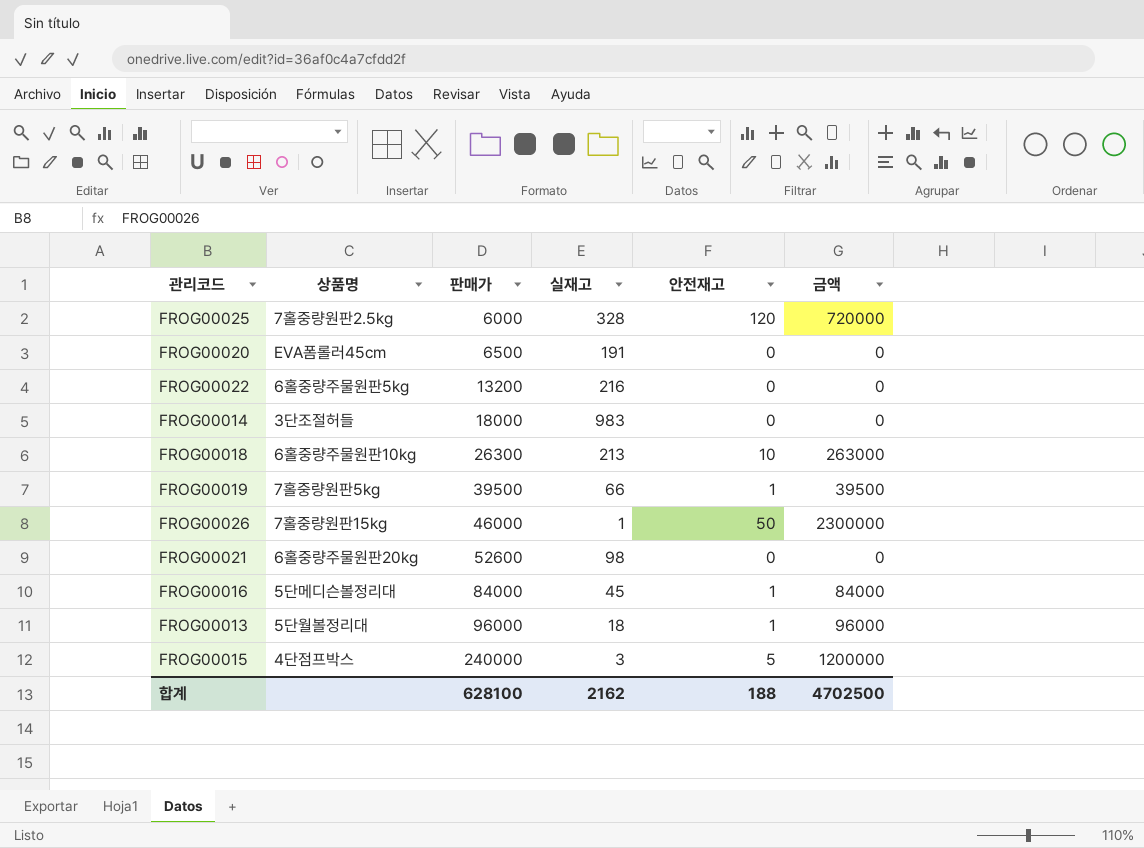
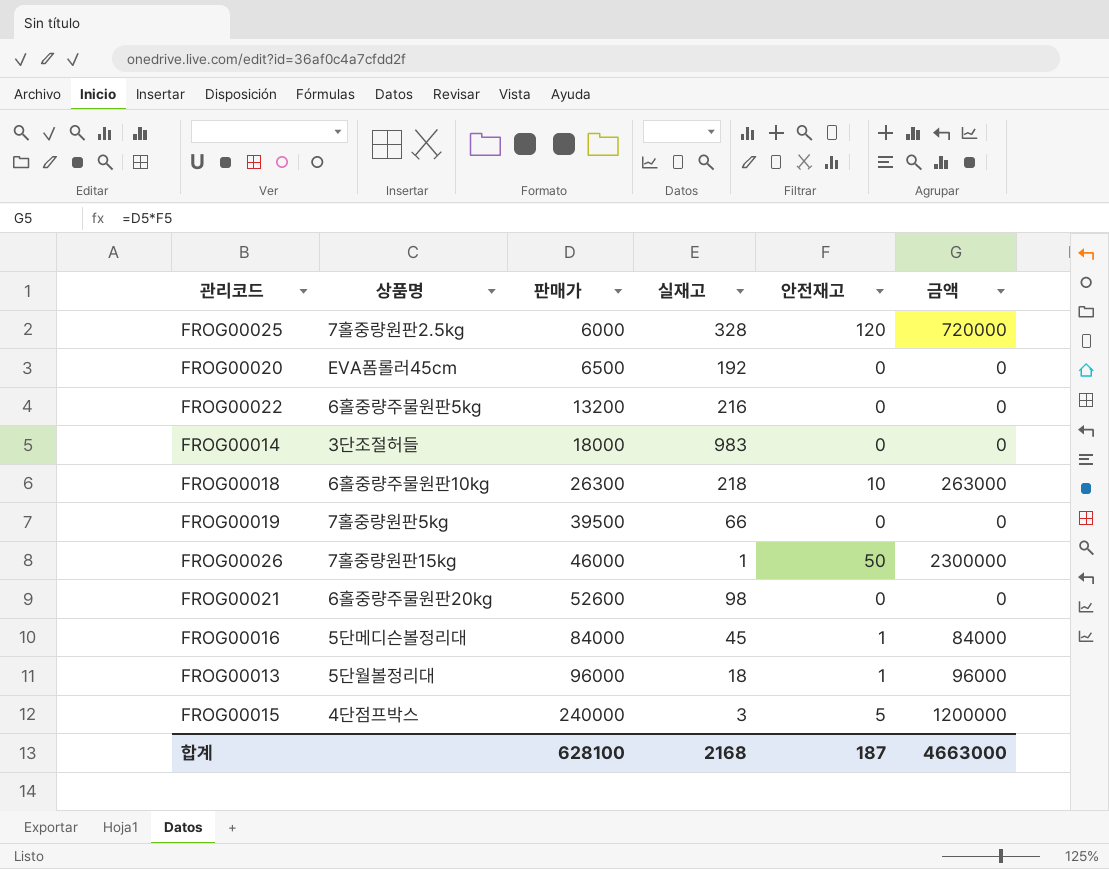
FROG00020 | 실재고: 191 -> 192
FROG00018 | 실재고: 213 -> 218
FROG00019 | 안전재고: 1 -> 0
FROG00019 | 금액: 39500 -> 0
합계 | 실재고: 2162 -> 2168
합계 | 안전재고: 188 -> 187
합계 | 금액: 4702500 -> 4663000

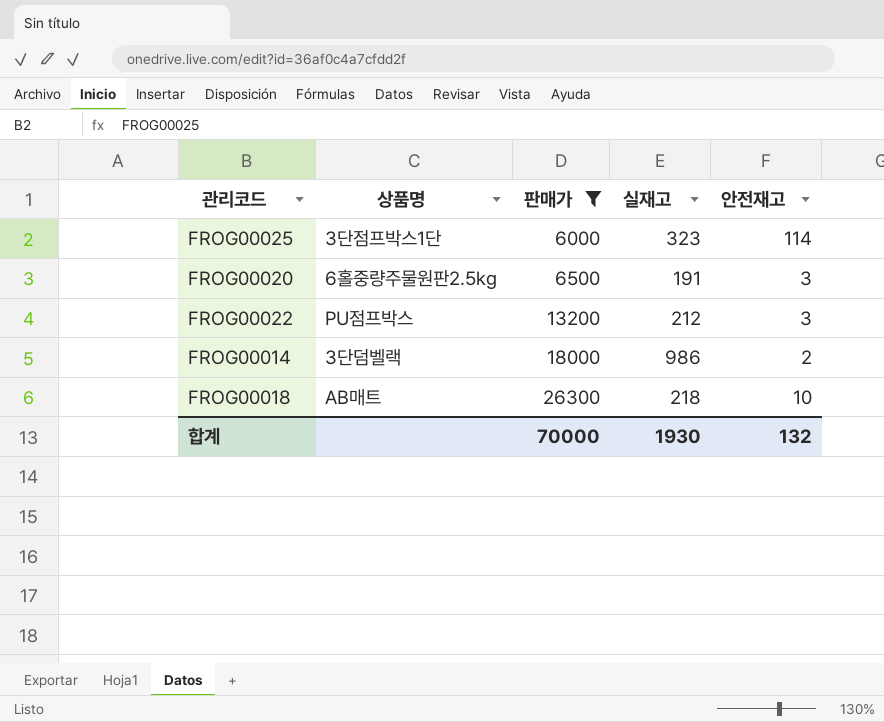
filter: none -> 판매가 <= 26300
column 금액 | formula: [판매가] * [안전재고] -> none
FROG00025 | 상품명: 7홀중량원판2.5kg -> 3단점프박스1단
FROG00025 | 실재고: 328 -> 323
FROG00025 | 안전재고: 120 -> 114
FROG00020 | 상품명: EVA폼롤러45cm -> 6홀중량주물원판2.5kg
FROG00020 | 실재고: 192 -> 191
FROG00020 | 안전재고: 0 -> 3
FROG00022 | 상품명: 6홀중량주물원판5kg -> PU점프박스
FROG00022 | 실재고: 216 -> 212
FROG00022 | 안전재고: 0 -> 3
FROG00014 | 상품명: 3단조절허들 -> 3단덤벨랙
FROG00014 | 실재고: 983 -> 986
FROG00014 | 안전재고: 0 -> 2
FROG00018 | 상품명: 6홀중량주물원판10kg -> AB매트
합계 | 판매가: 628100 -> 70000
합계 | 실재고: 2168 -> 1930
합계 | 안전재고: 187 -> 132

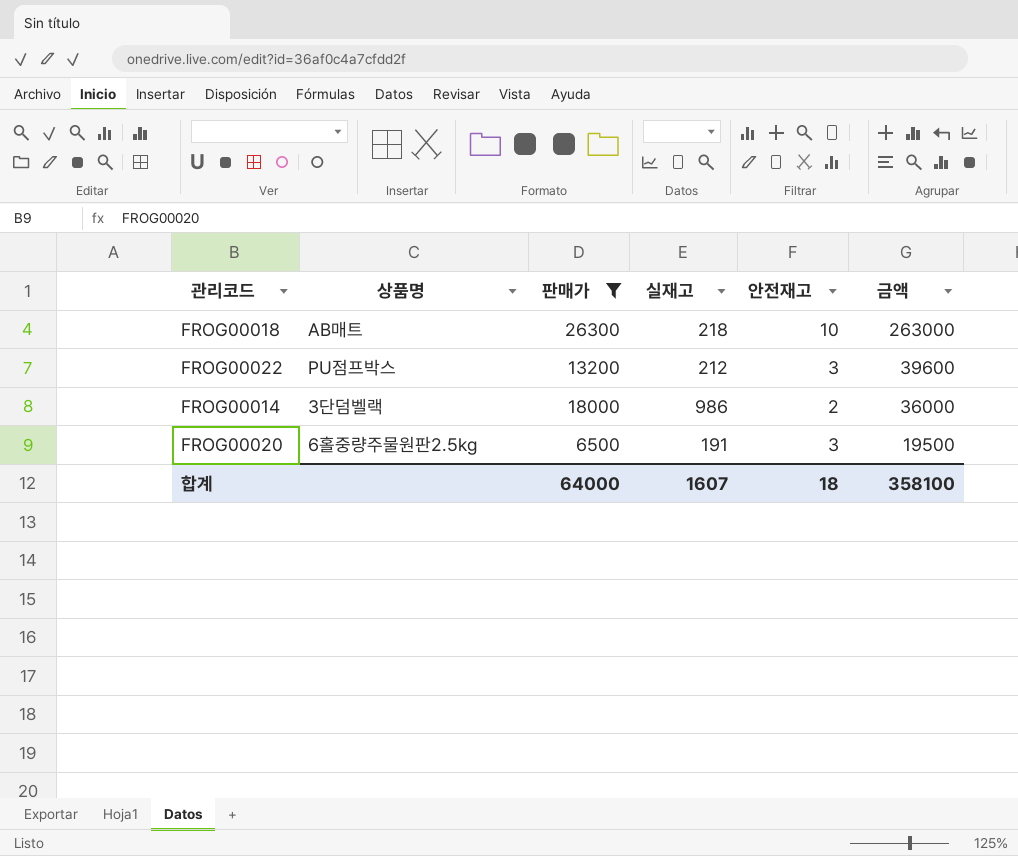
row order: 판매가 ascending -> 금액 descending
column 금액 | formula: none -> [판매가] * [안전재고]
row FROG00025: 3단점프박스1단 | 6000 | 323 | 114 -> none
합계 | 판매가: 70000 -> 64000
합계 | 실재고: 1930 -> 1607
합계 | 안전재고: 132 -> 18

